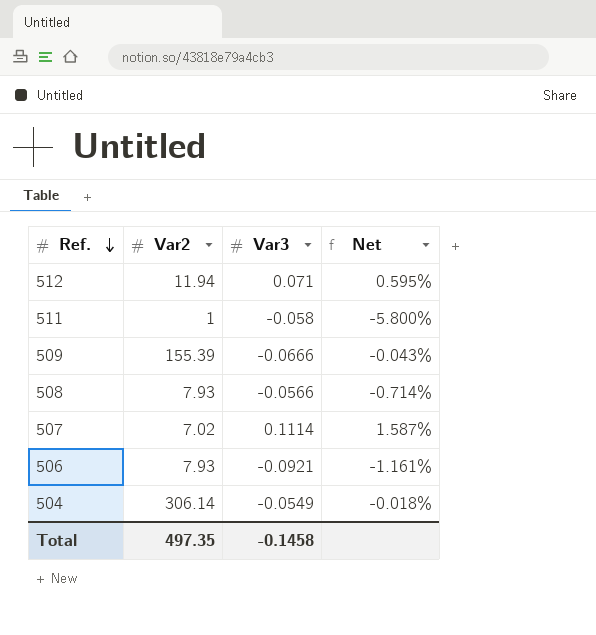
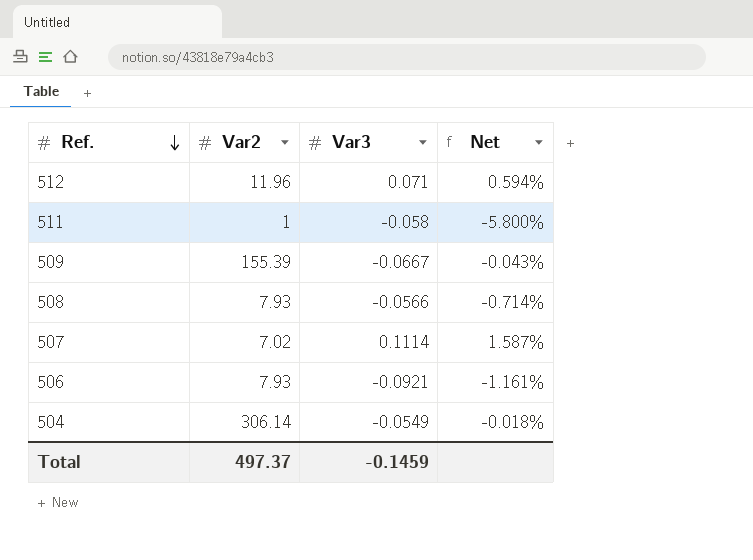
512 | Var2: 11.94 -> 11.96
512 | Net: 0.595% -> 0.594%
509 | Var3: -0.0666 -> -0.0667
Total | Var2: 497.35 -> 497.37
Total | Var3: -0.1458 -> -0.1459

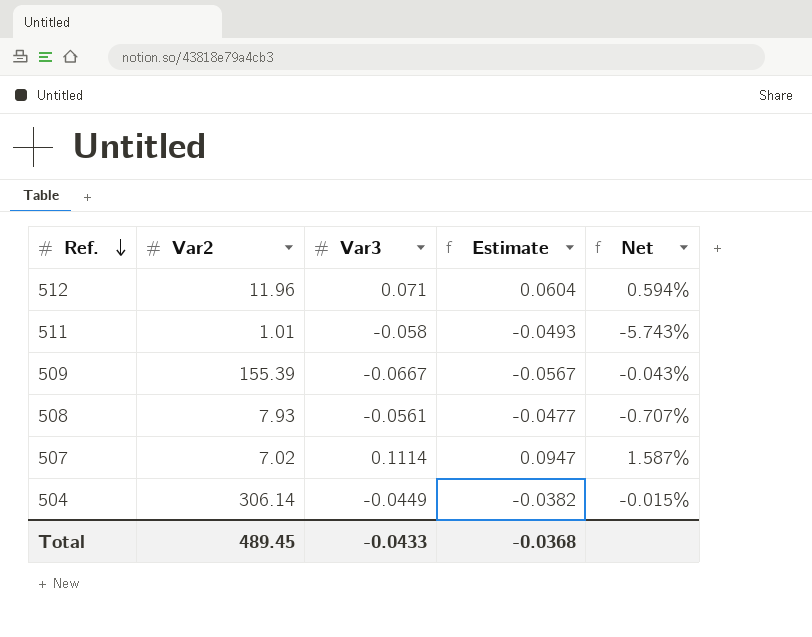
column Estimate | formula: none -> [Var3] * 0.85
row 506: 7.93 | -0.0921 | -1.161% -> none
511 | Var2: 1 -> 1.01
511 | Net: -5.800% -> -5.743%
508 | Var3: -0.0566 -> -0.0561
508 | Net: -0.714% -> -0.707%
504 | Var3: -0.0549 -> -0.0449
504 | Net: -0.018% -> -0.015%
Total | Var2: 497.37 -> 489.45
Total | Var3: -0.1459 -> -0.0433

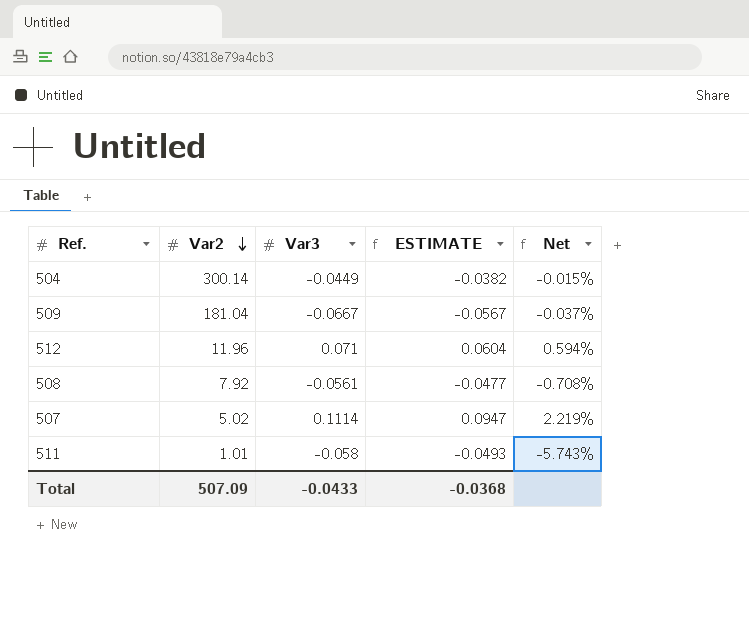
row order: Ref. descending -> Var2 descending
column name: Estimate -> ESTIMATE
504 | Var2: 306.14 -> 300.14
509 | Var2: 155.39 -> 181.04
509 | Net: -0.043% -> -0.037%
508 | Var2: 7.93 -> 7.92
508 | Net: -0.707% -> -0.708%
507 | Var2: 7.02 -> 5.02
507 | Net: 1.587% -> 2.219%
Total | Var2: 489.45 -> 507.09

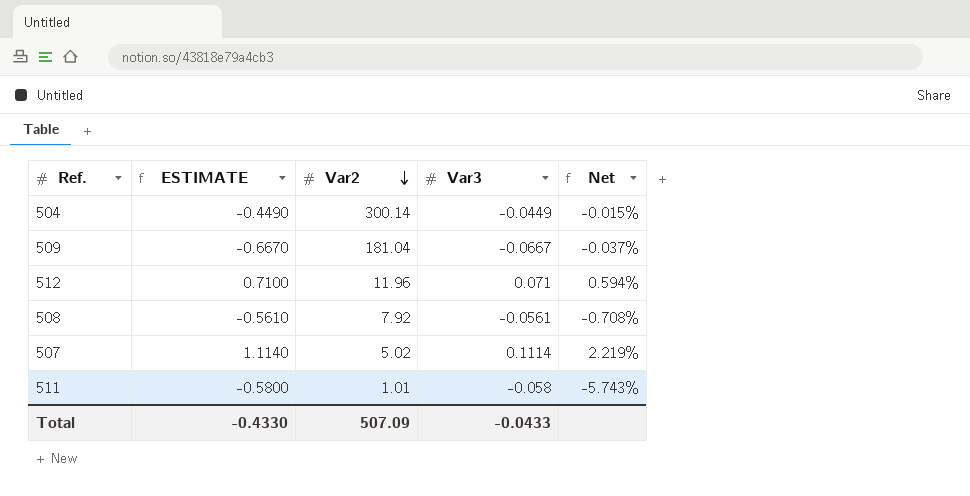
column ESTIMATE | formula: [Var3] * 0.85 -> [Var3] * 10
column ESTIMATE | position: 4 -> 2
Total | ESTIMATE: -0.0368 -> -0.4330

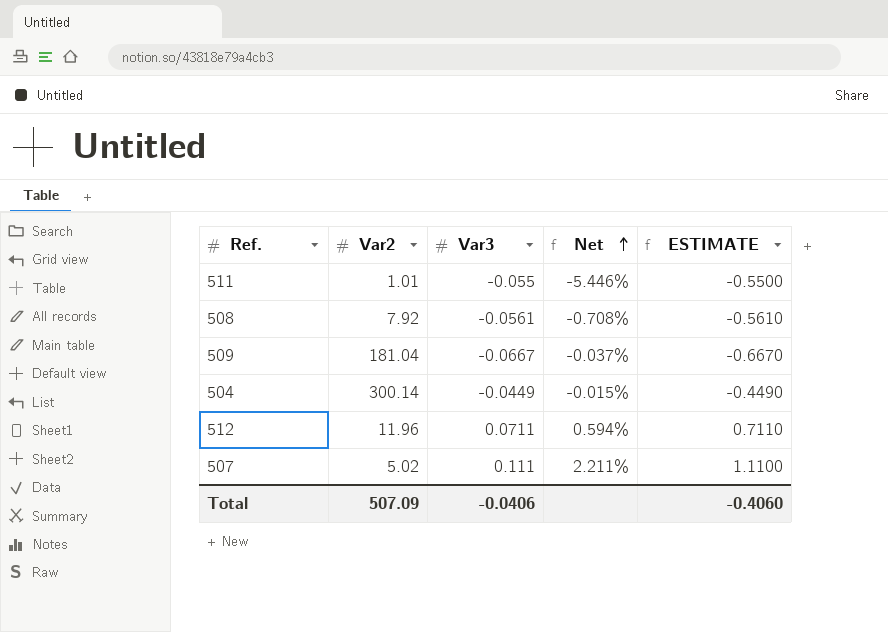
row order: Var2 descending -> Net ascending
column ESTIMATE | position: 2 -> 5
511 | Var3: -0.058 -> -0.055
511 | Net: -5.743% -> -5.446%
511 | ESTIMATE: -0.5800 -> -0.5500
512 | Var3: 0.071 -> 0.0711
512 | ESTIMATE: 0.7100 -> 0.7110
507 | Var3: 0.1114 -> 0.111
507 | Net: 2.219% -> 2.211%
507 | ESTIMATE: 1.1140 -> 1.1100
Total | Var3: -0.0433 -> -0.0406
Total | ESTIMATE: -0.4330 -> -0.4060

